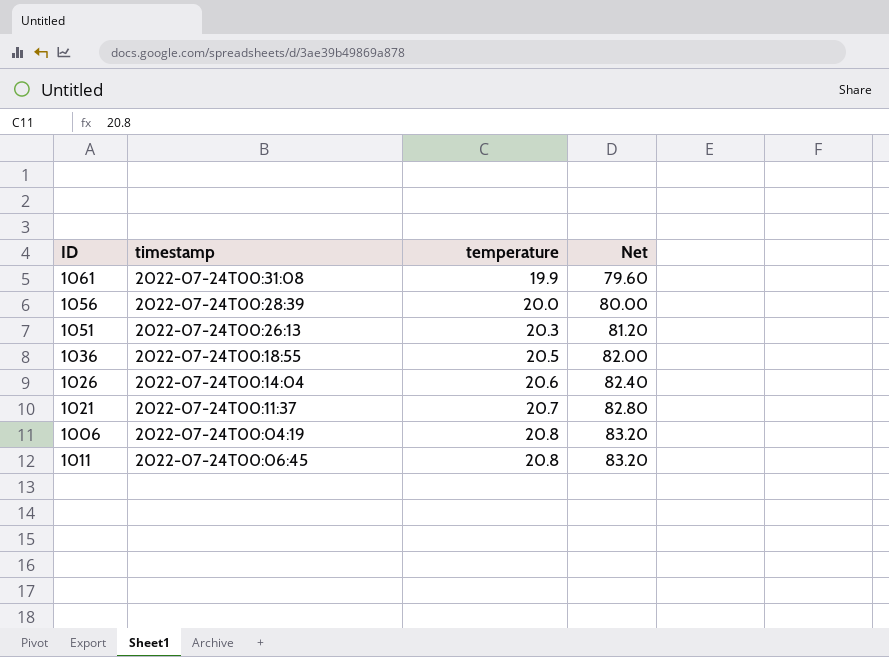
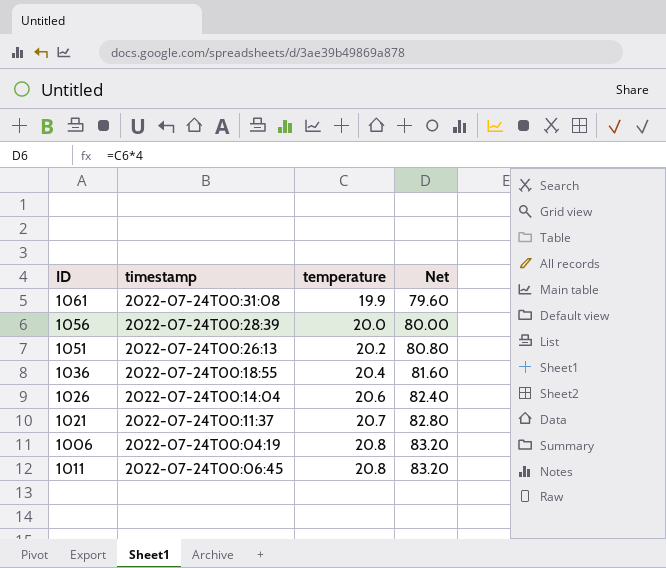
1051 | temperature: 20.3 -> 20.2
1051 | Net: 81.20 -> 80.80
1036 | temperature: 20.5 -> 20.4
1036 | Net: 82.00 -> 81.60

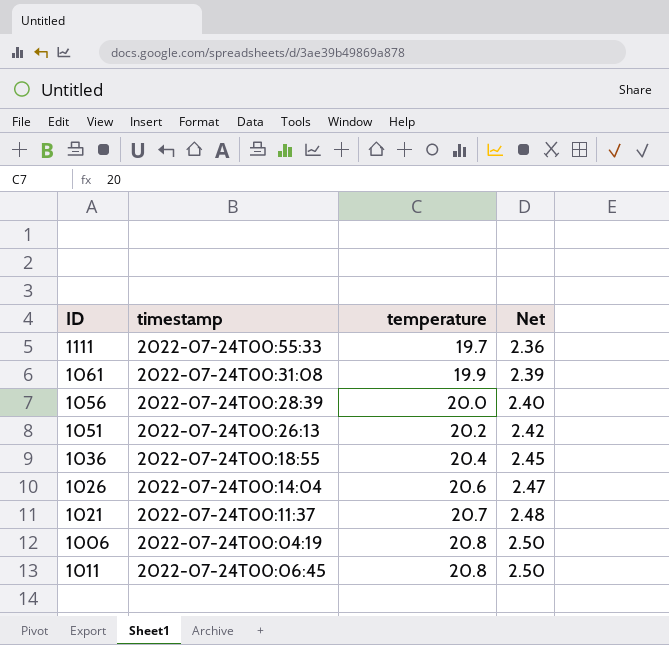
column Net | formula: [temperature] * 4 -> [temperature] * 0.12
row 1111: none -> 2022-07-24T00:55:33 | 19.7 | 2.36

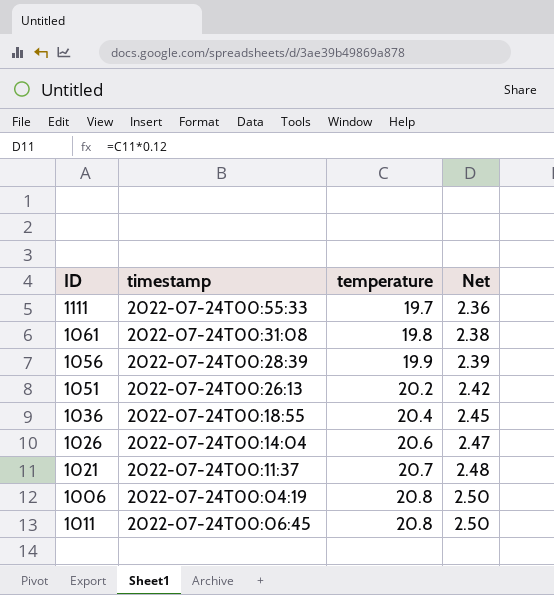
1061 | temperature: 19.9 -> 19.8
1061 | Net: 2.39 -> 2.38
1056 | temperature: 20.0 -> 19.9
1056 | Net: 2.40 -> 2.39

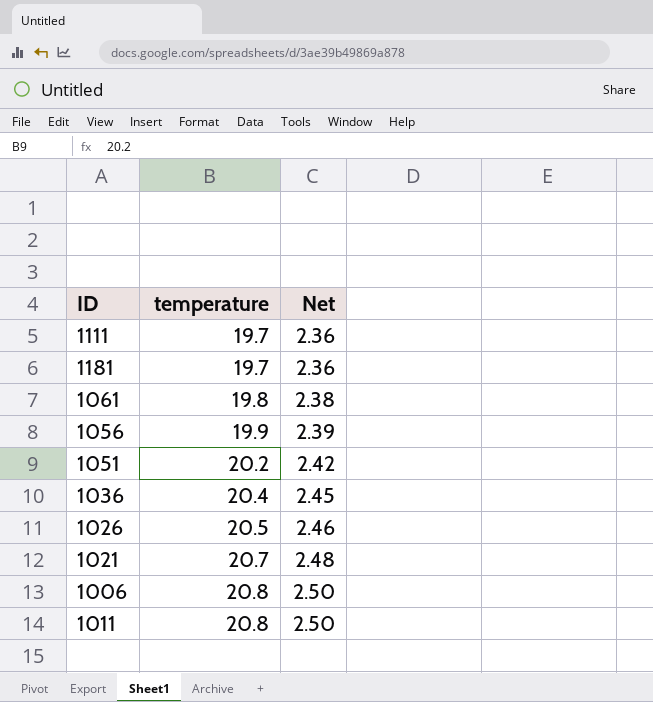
column timestamp | position: 2 -> none
row 1181: none -> 19.7 | 2.36
1026 | temperature: 20.6 -> 20.5
1026 | Net: 2.47 -> 2.46

